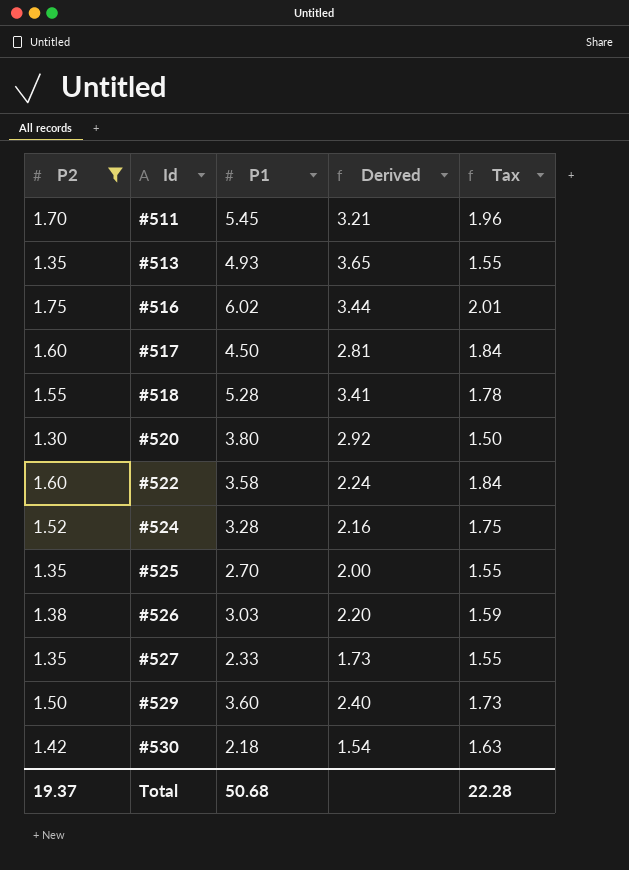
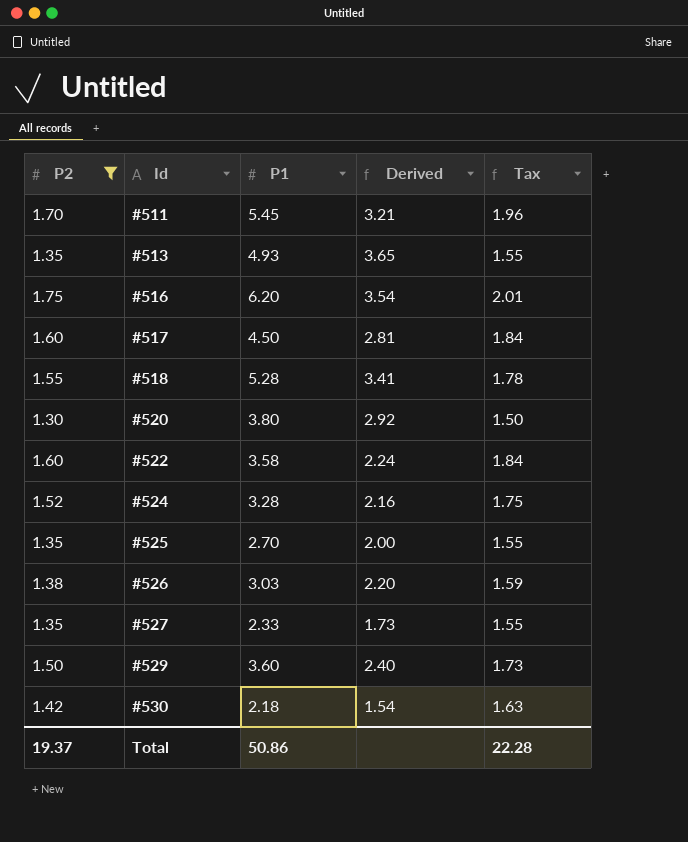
#516 | P1: 6.02 -> 6.20
#516 | Derived: 3.44 -> 3.54
Total | P1: 50.68 -> 50.86

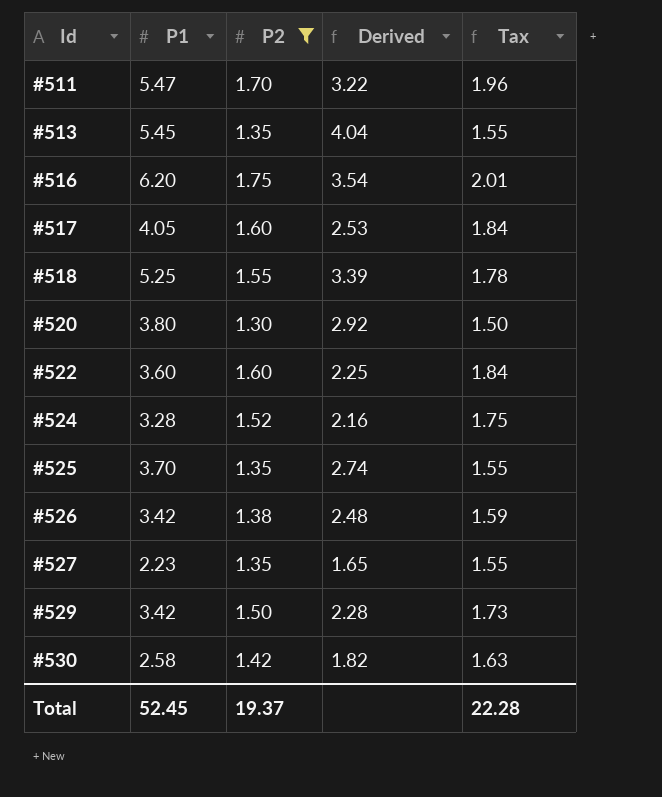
column P2 | position: 1 -> 3
#511 | P1: 5.45 -> 5.47
#511 | Derived: 3.21 -> 3.22
#513 | P1: 4.93 -> 5.45
#513 | Derived: 3.65 -> 4.04
#517 | P1: 4.50 -> 4.05
#517 | Derived: 2.81 -> 2.53
#518 | P1: 5.28 -> 5.25
#518 | Derived: 3.41 -> 3.39
#522 | P1: 3.58 -> 3.60
#522 | Derived: 2.24 -> 2.25
#525 | P1: 2.70 -> 3.70
#525 | Derived: 2.00 -> 2.74
#526 | P1: 3.03 -> 3.42
#526 | Derived: 2.20 -> 2.48
#527 | P1: 2.33 -> 2.23
#527 | Derived: 1.73 -> 1.65
#529 | P1: 3.60 -> 3.42
#529 | Derived: 2.40 -> 2.28
#530 | P1: 2.18 -> 2.58
#530 | Derived: 1.54 -> 1.82
Total | P1: 50.86 -> 52.45

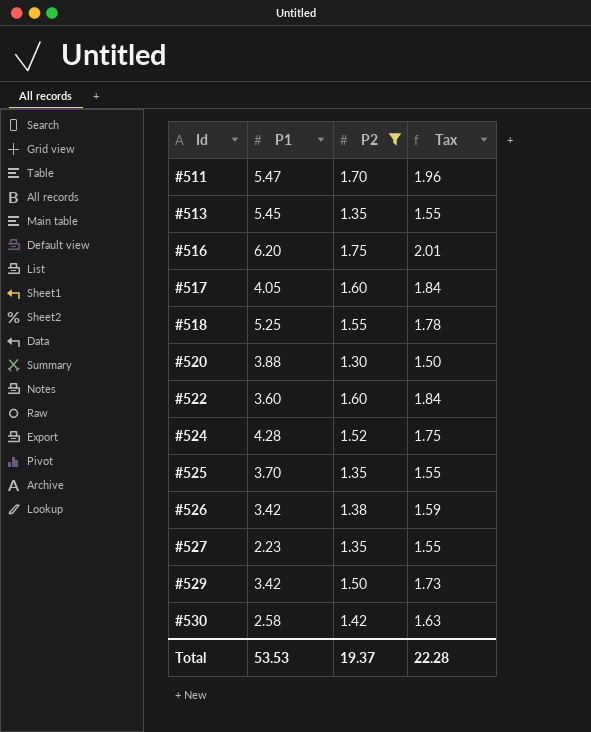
column Derived | formula: [P1] / [P2] -> none
#520 | P1: 3.80 -> 3.88
#524 | P1: 3.28 -> 4.28
Total | P1: 52.45 -> 53.53

